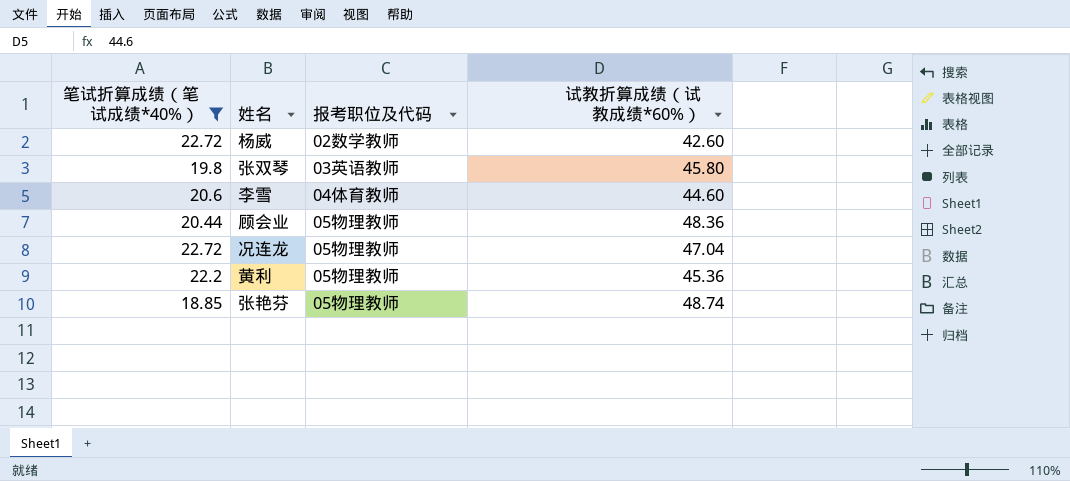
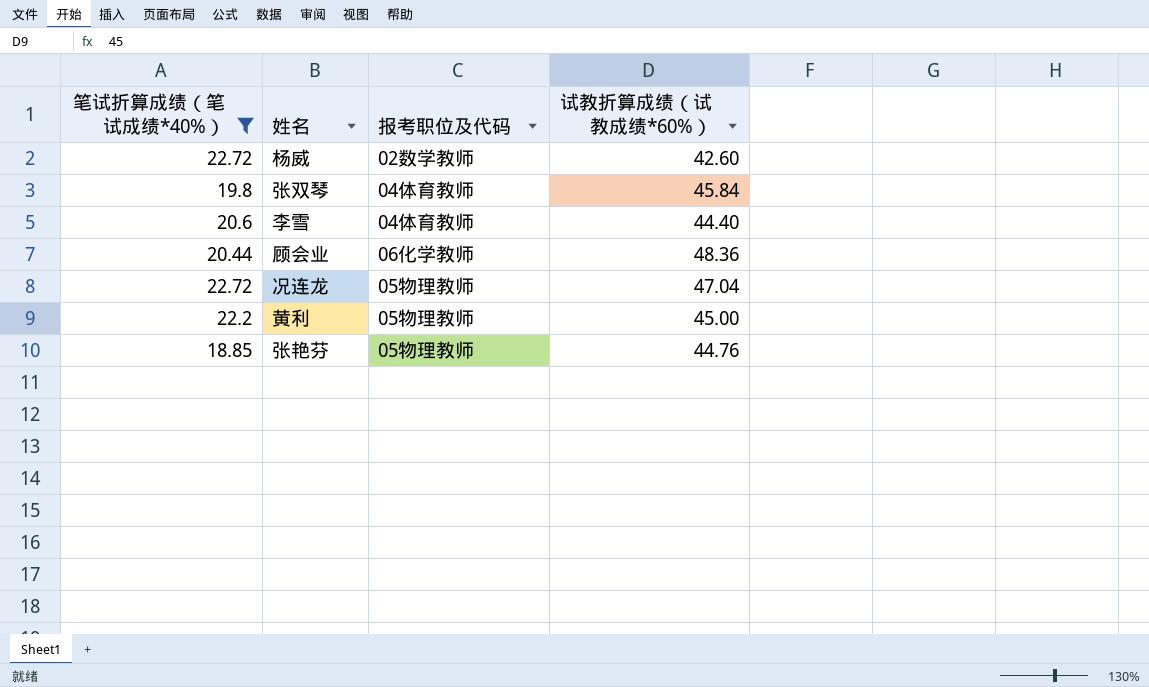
张双琴 | 报考职位及代码: 03英语教师 -> 04体育教师
张双琴 | 试教折算成绩（试教成绩*60%）: 45.80 -> 45.84
李雪 | 试教折算成绩（试教成绩*60%）: 44.60 -> 44.40
顾会业 | 报考职位及代码: 05物理教师 -> 06化学教师
黄利 | 试教折算成绩（试教成绩*60%）: 45.36 -> 45.00
张艳芬 | 试教折算成绩（试教成绩*60%）: 48.74 -> 44.76

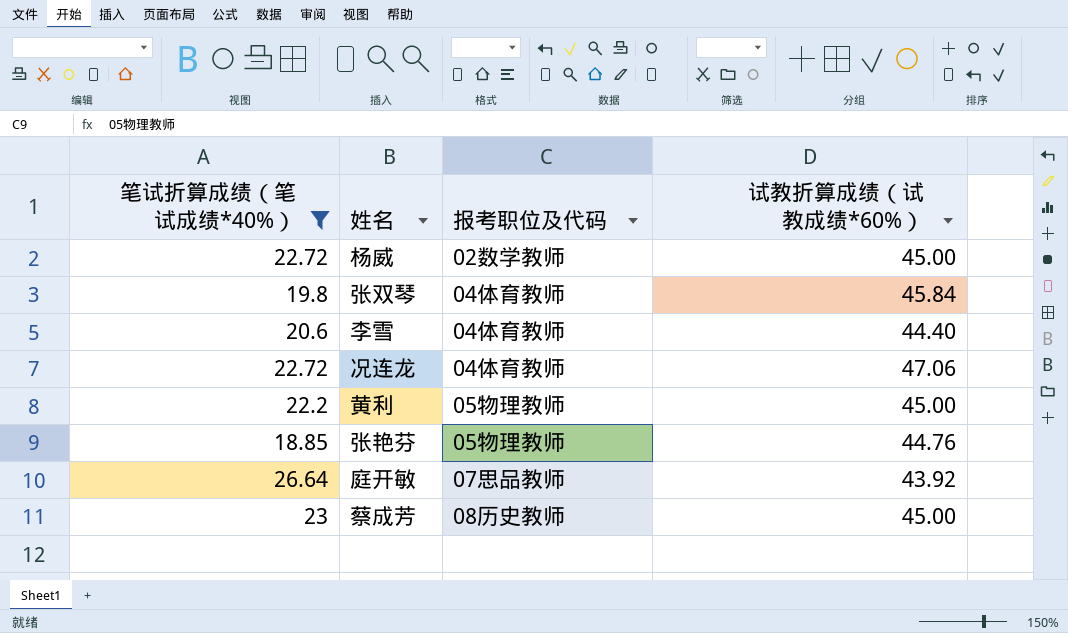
row 顾会业: 20.44 | 06化学教师 | 48.36 -> none
杨威 | 试教折算成绩（试教成绩*60%）: 42.60 -> 45.00
况连龙 | 报考职位及代码: 05物理教师 -> 04体育教师
况连龙 | 试教折算成绩（试教成绩*60%）: 47.04 -> 47.06
row 庭开敏: none -> 26.64 | 07思品教师 | 43.92
row 蔡成芳: none -> 23 | 08历史教师 | 45.00

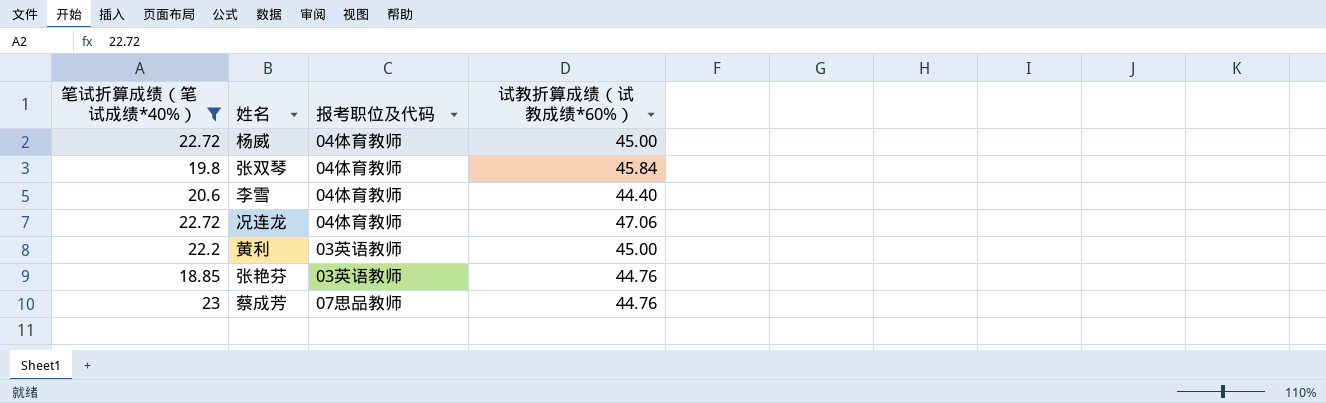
row 庭开敏: 26.64 | 07思品教师 | 43.92 -> none
杨威 | 报考职位及代码: 02数学教师 -> 04体育教师
黄利 | 报考职位及代码: 05物理教师 -> 03英语教师
张艳芬 | 报考职位及代码: 05物理教师 -> 03英语教师
蔡成芳 | 报考职位及代码: 08历史教师 -> 07思品教师
蔡成芳 | 试教折算成绩（试教成绩*60%）: 45.00 -> 44.76

